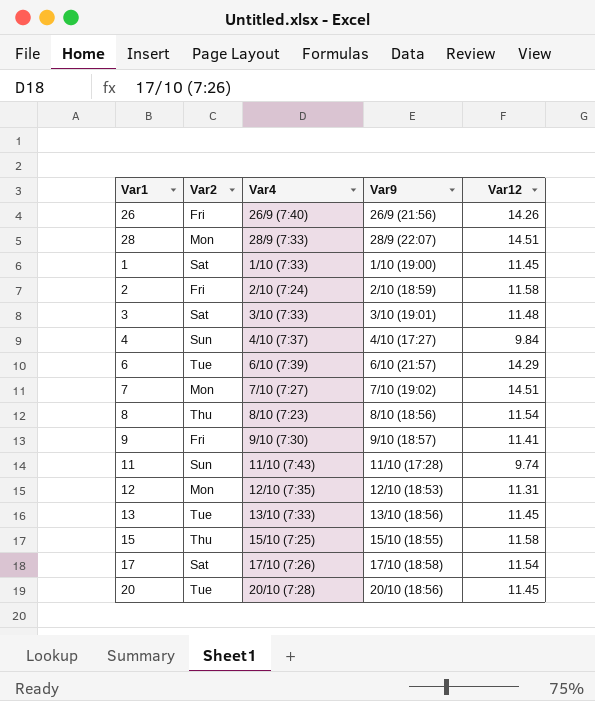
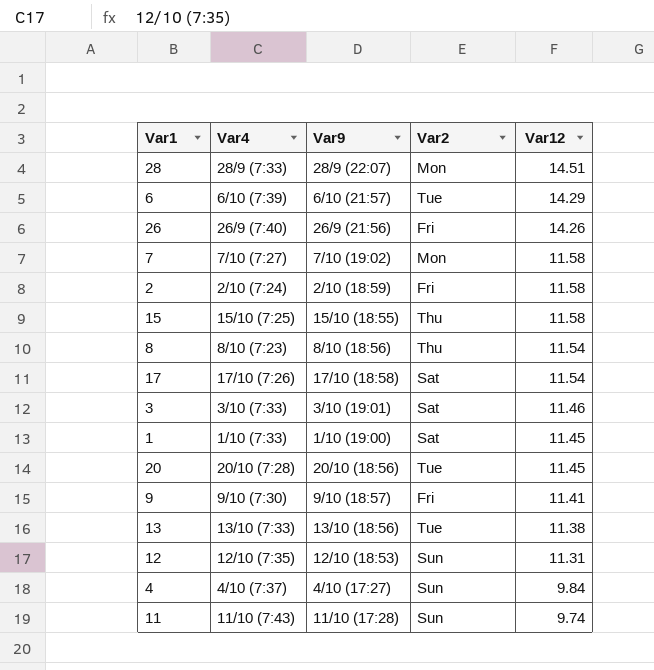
row order: none -> Var12 descending
column Var2 | position: 2 -> 4
7 | Var12: 14.51 -> 11.58
3 | Var12: 11.48 -> 11.46
13 | Var12: 11.45 -> 11.38
12 | Var2: Mon -> Sun

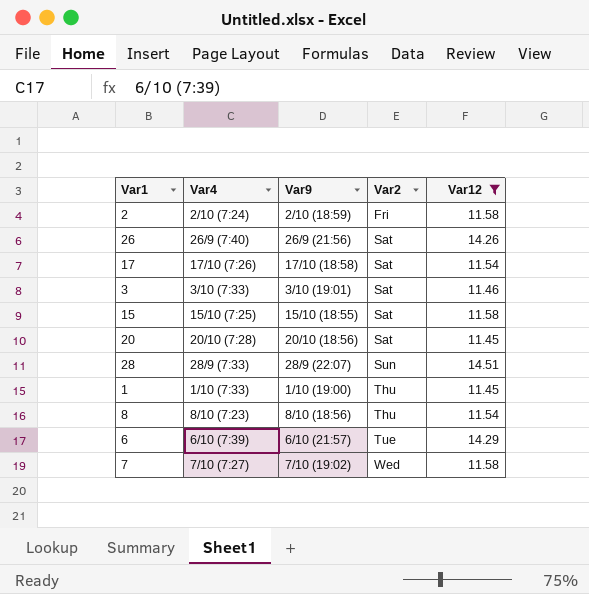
filter: none -> Var12 >= 11.45
row order: Var12 descending -> Var2 ascending
26 | Var2: Fri -> Sat
15 | Var2: Thu -> Sat
20 | Var2: Tue -> Sat
28 | Var2: Mon -> Sun
1 | Var2: Sat -> Thu
7 | Var2: Mon -> Wed

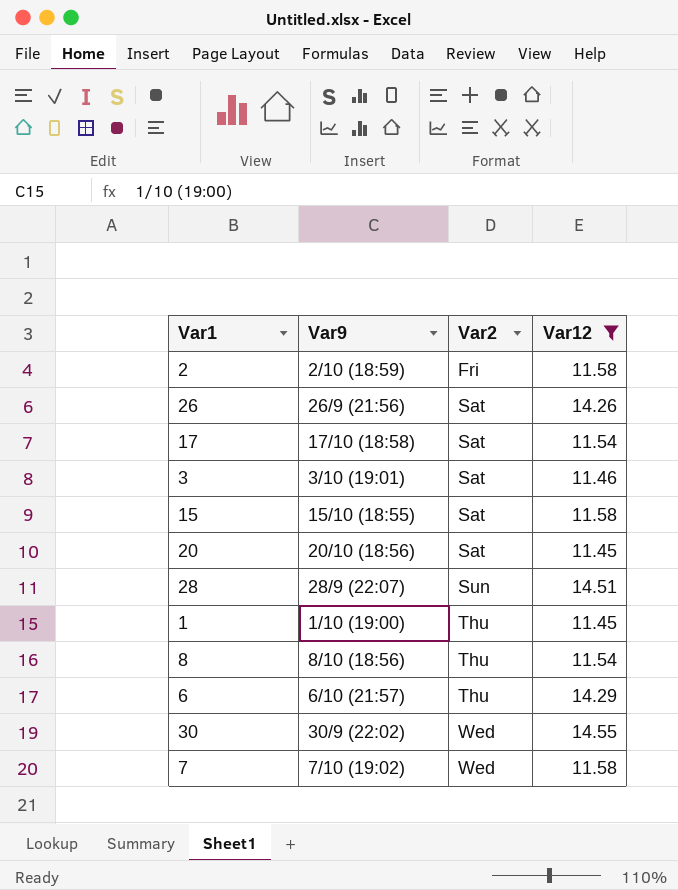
column Var4 | position: 2 -> none
6 | Var2: Tue -> Thu
row 30: none -> 30/9 (22:02) | Wed | 14.55

